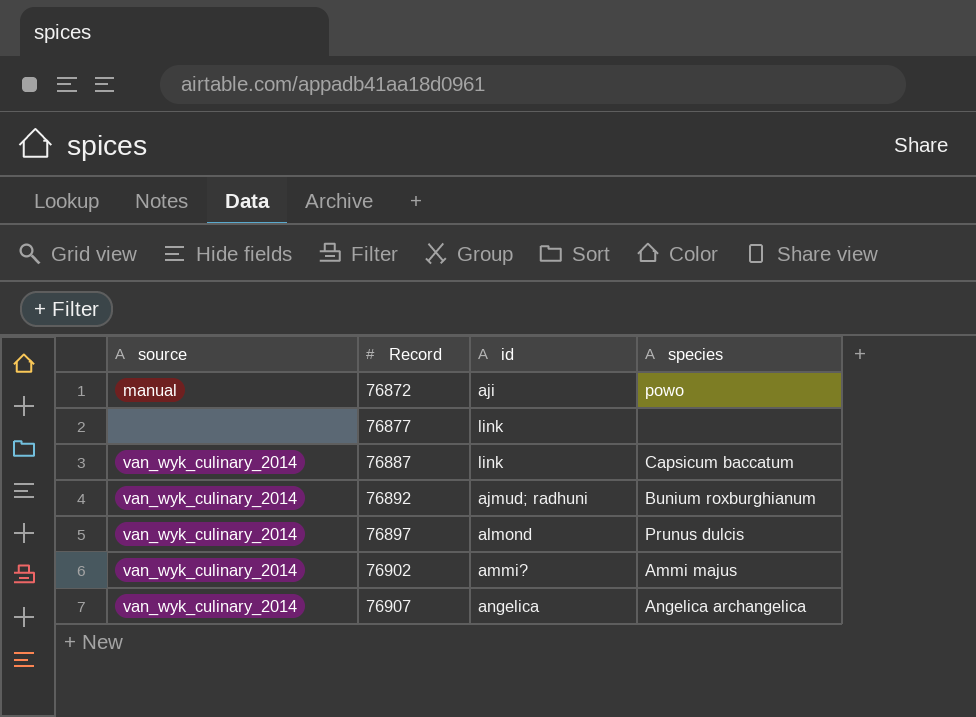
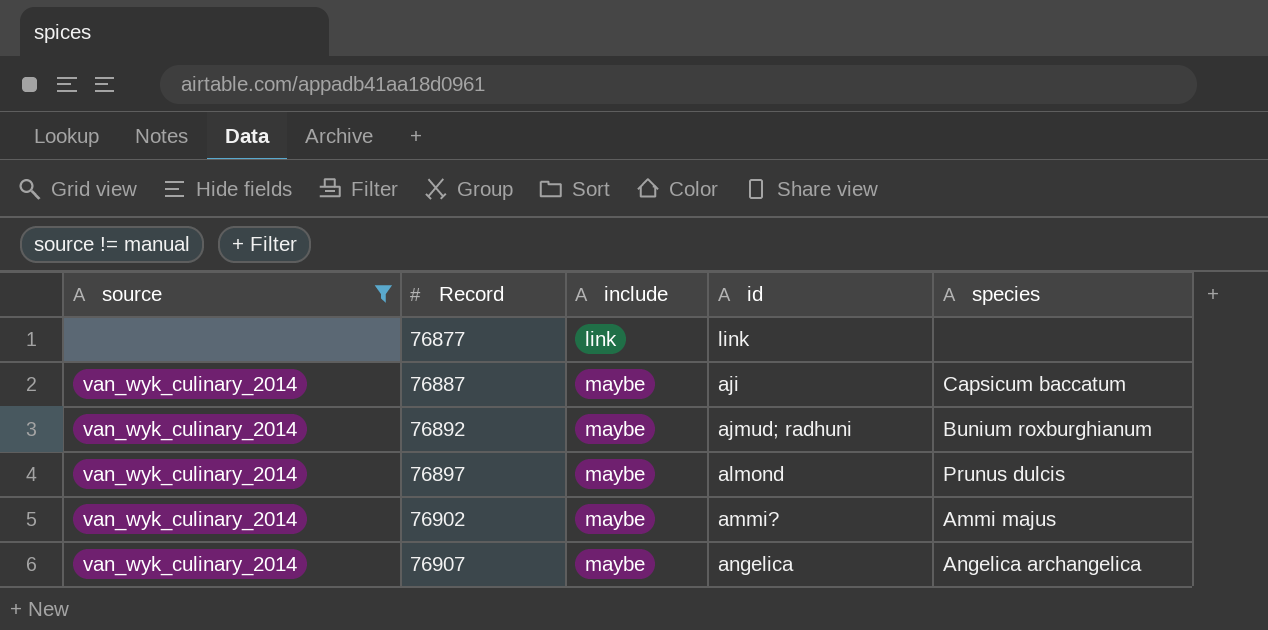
filter: none -> source != manual
column include | position: none -> 3
76887 | id: link -> aji

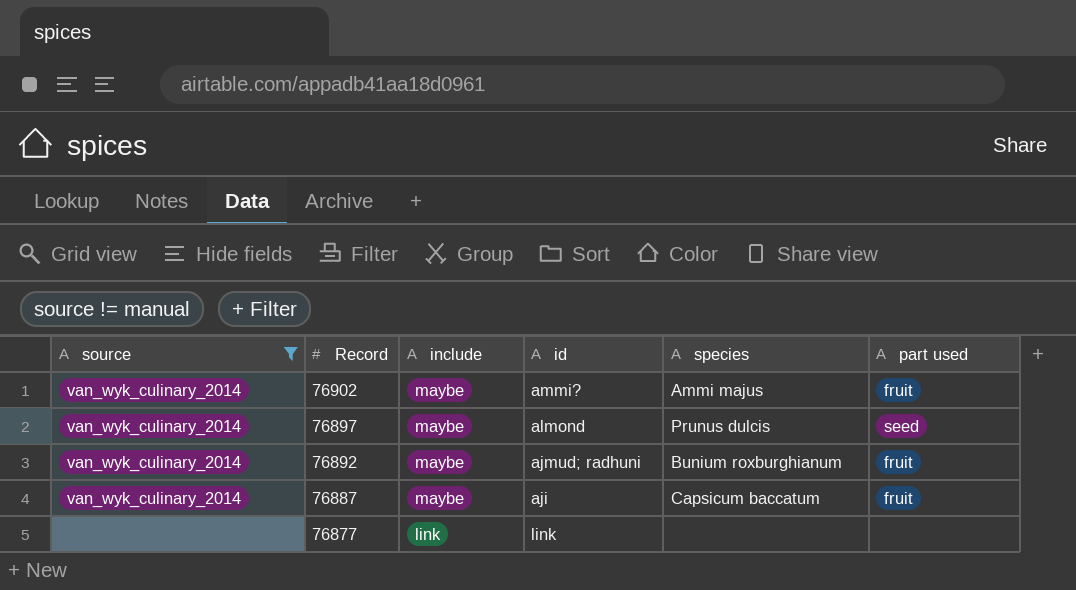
row order: Record ascending -> Record descending
column part used | position: none -> 6
row 76907: van_wyk_culinary_2014 | maybe | angelica | Angelica archangelica -> none

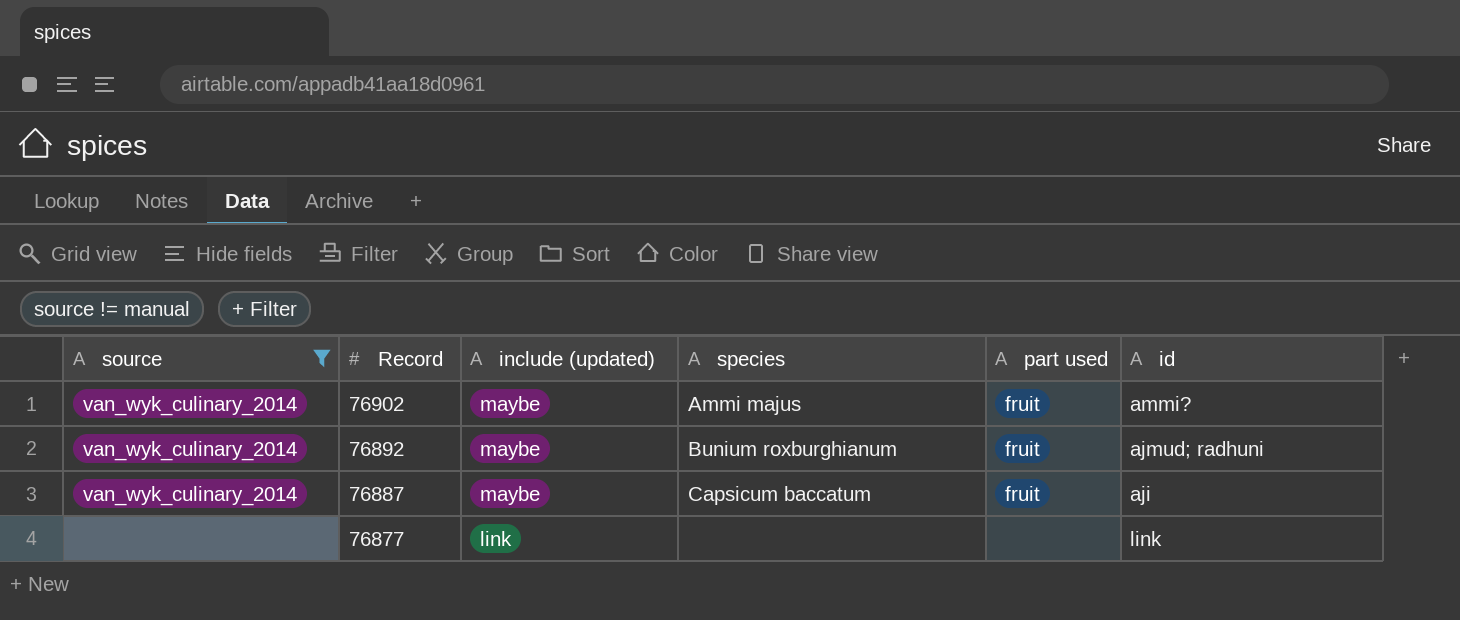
column name: include -> include (updated)
column id | position: 4 -> 6
row 76897: van_wyk_culinary_2014 | maybe | almond | Prunus dulcis | seed -> none

